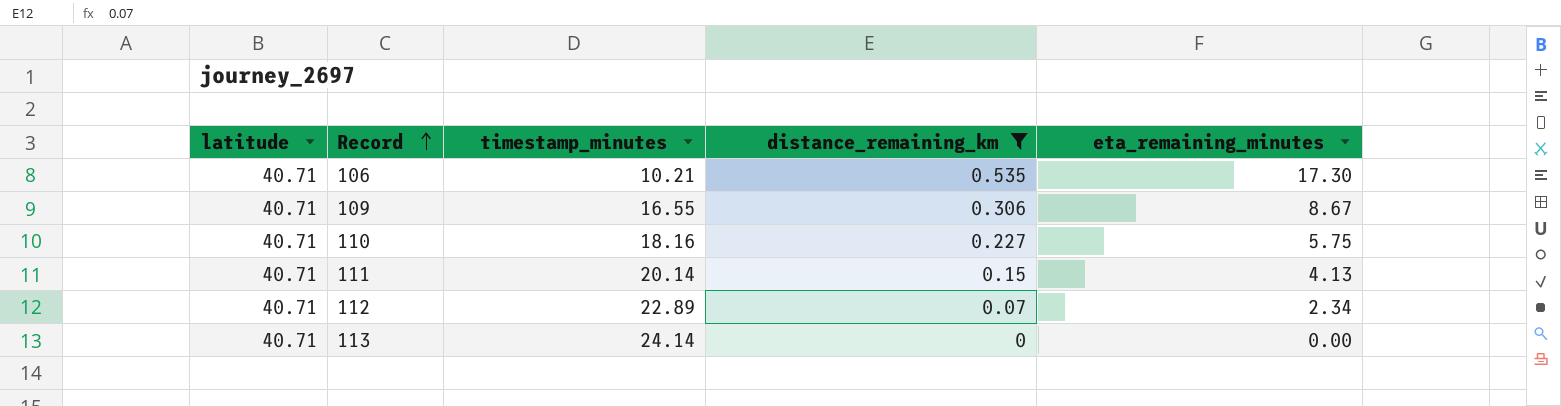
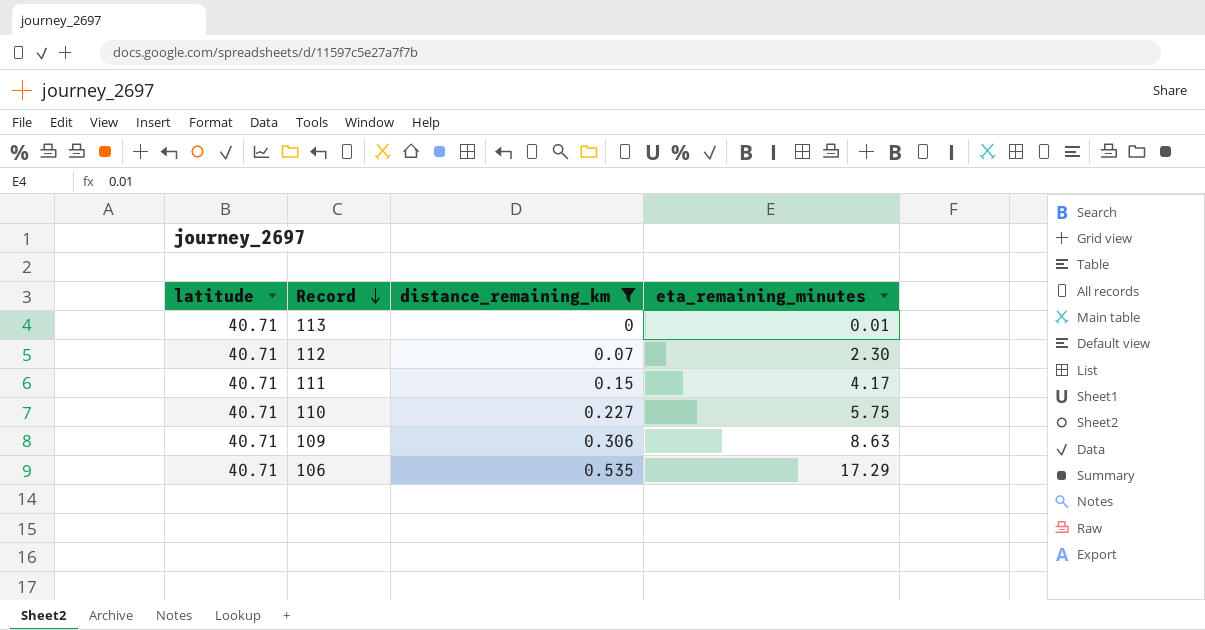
row order: Record ascending -> Record descending
column timestamp_minutes | position: 3 -> none
113 | eta_remaining_minutes: 0.00 -> 0.01
112 | eta_remaining_minutes: 2.34 -> 2.30
111 | eta_remaining_minutes: 4.13 -> 4.17
109 | eta_remaining_minutes: 8.67 -> 8.63
106 | eta_remaining_minutes: 17.30 -> 17.29

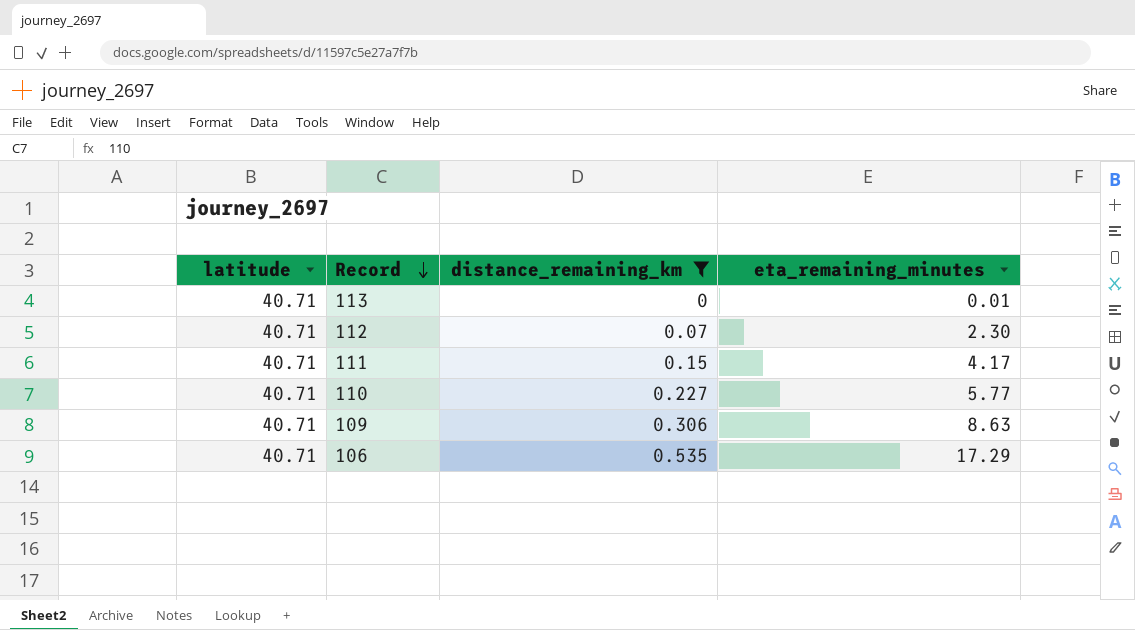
110 | eta_remaining_minutes: 5.75 -> 5.77

